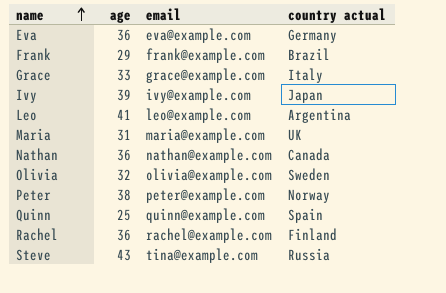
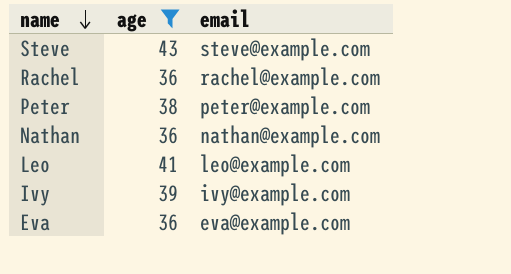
filter: none -> age >= 36
row order: name ascending -> name descending
column country actual | position: 4 -> none
Steve | email: tina@example.com -> steve@example.com

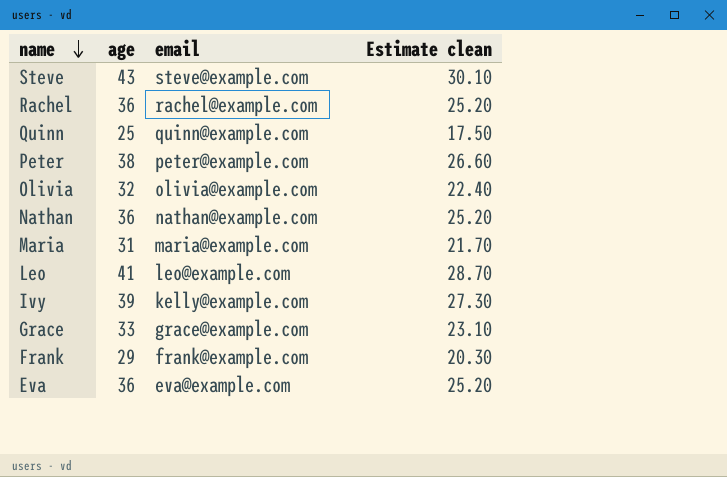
filter: age >= 36 -> none
column Estimate clean | formula: none -> [age] * 0.7
Ivy | email: ivy@example.com -> kelly@example.com

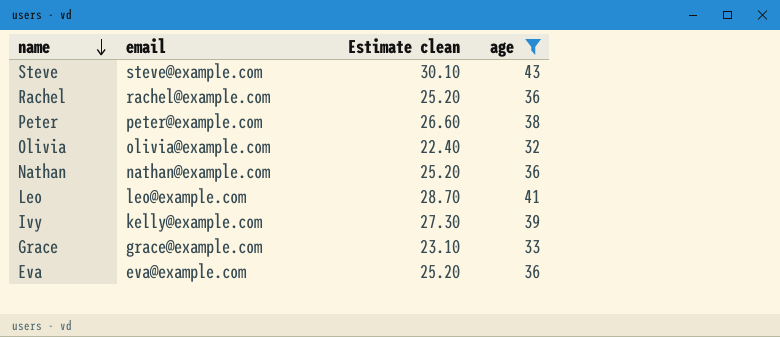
filter: none -> age >= 32
column age | position: 2 -> 4

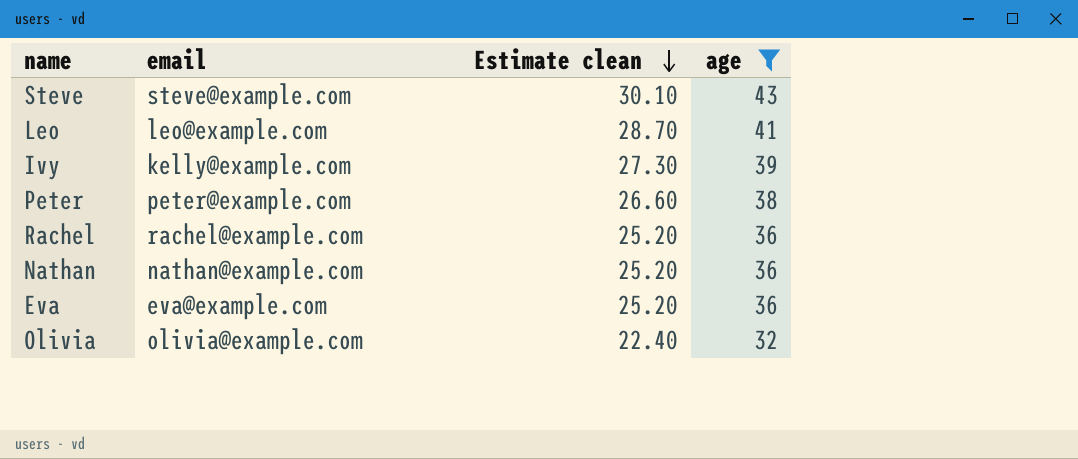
row order: name descending -> Estimate clean descending
row Grace: grace@example.com | 23.10 | 33 -> none

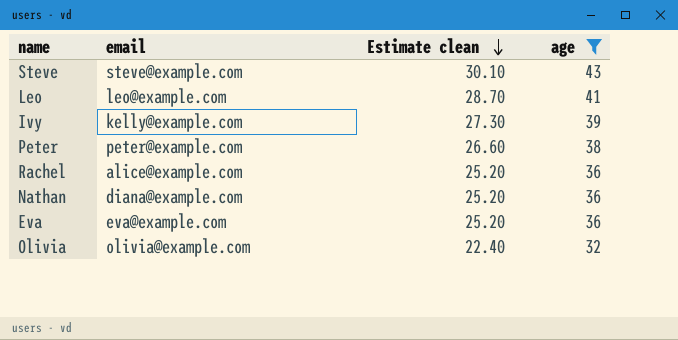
Rachel | email: rachel@example.com -> alice@example.com
Nathan | email: nathan@example.com -> diana@example.com

